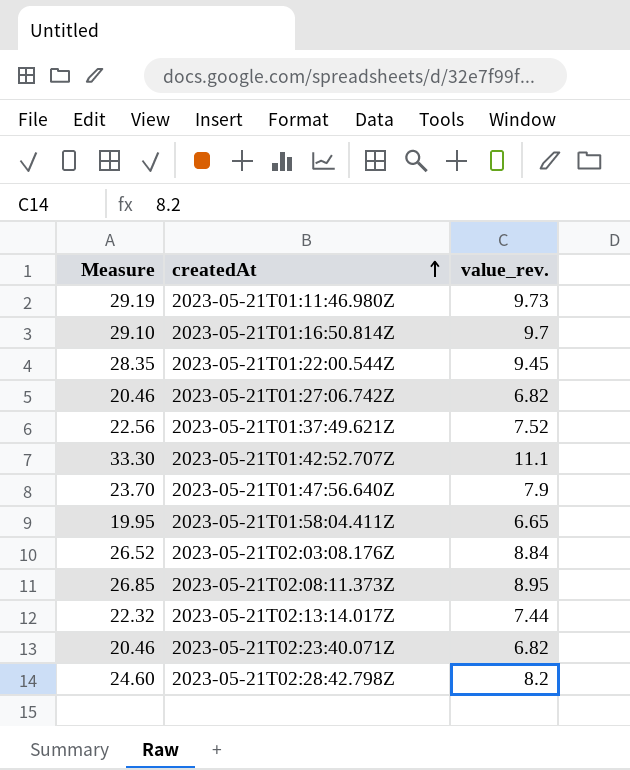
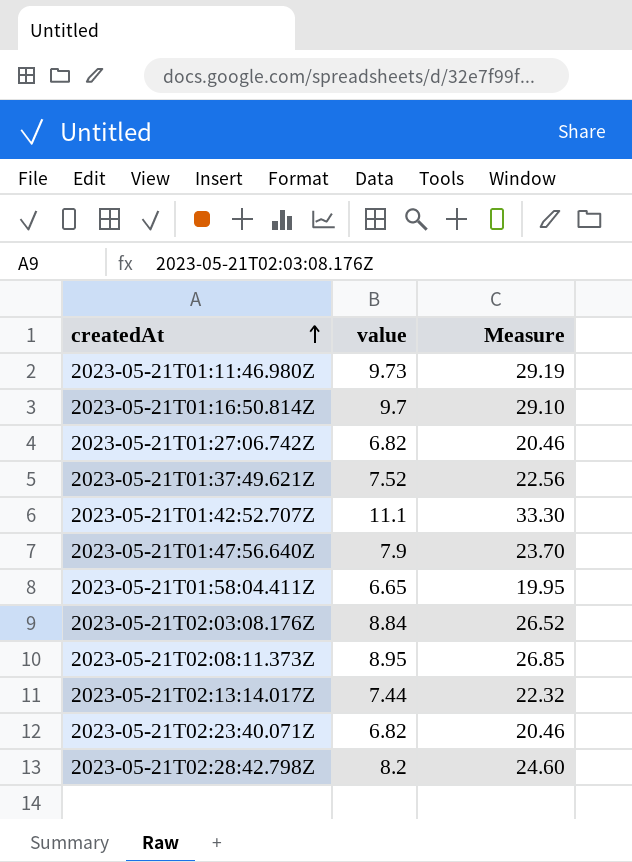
column name: value_rev. -> value
column Measure | position: 1 -> 3
row 2023-05-21T01:22:00.544Z: 28.35 | 9.45 -> none

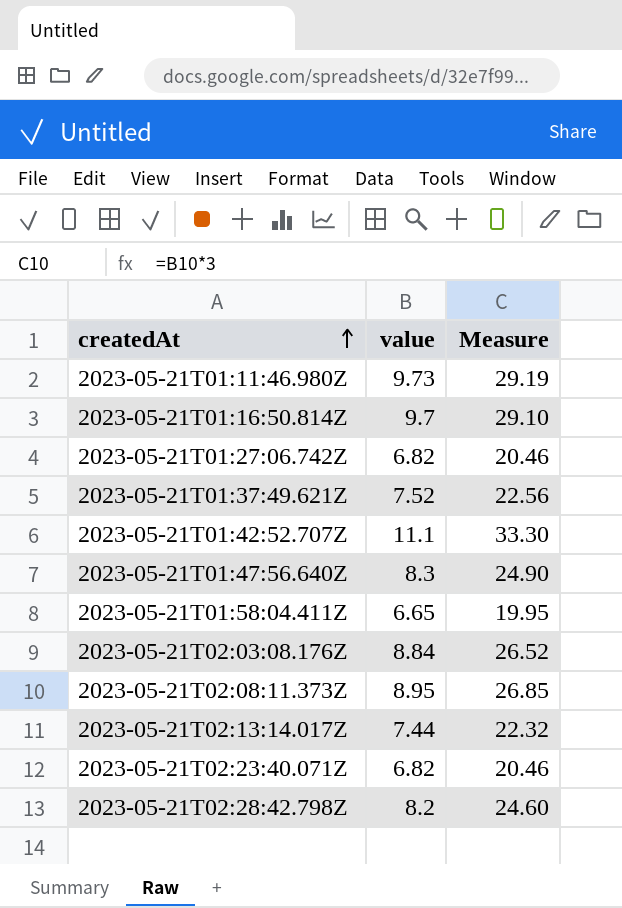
2023-05-21T01:47:56.640Z | value: 7.9 -> 8.3
2023-05-21T01:47:56.640Z | Measure: 23.70 -> 24.90

